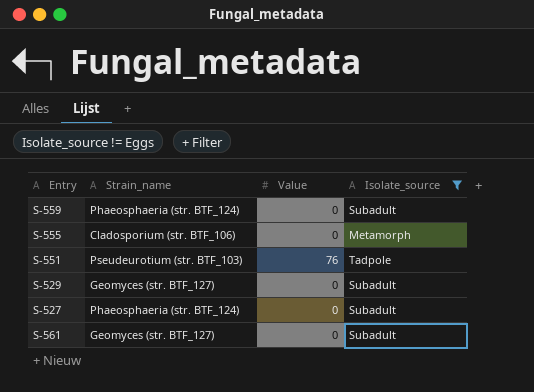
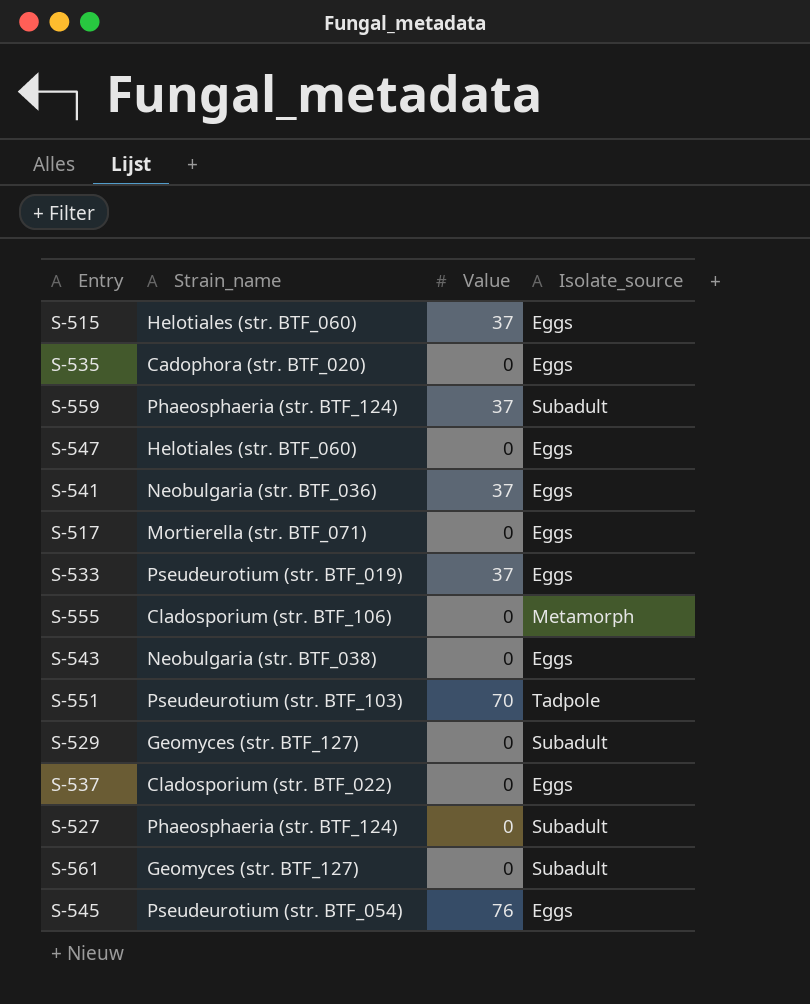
filter: Isolate_source != Eggs -> none
S-559 | Value: 0 -> 37
S-551 | Value: 76 -> 70

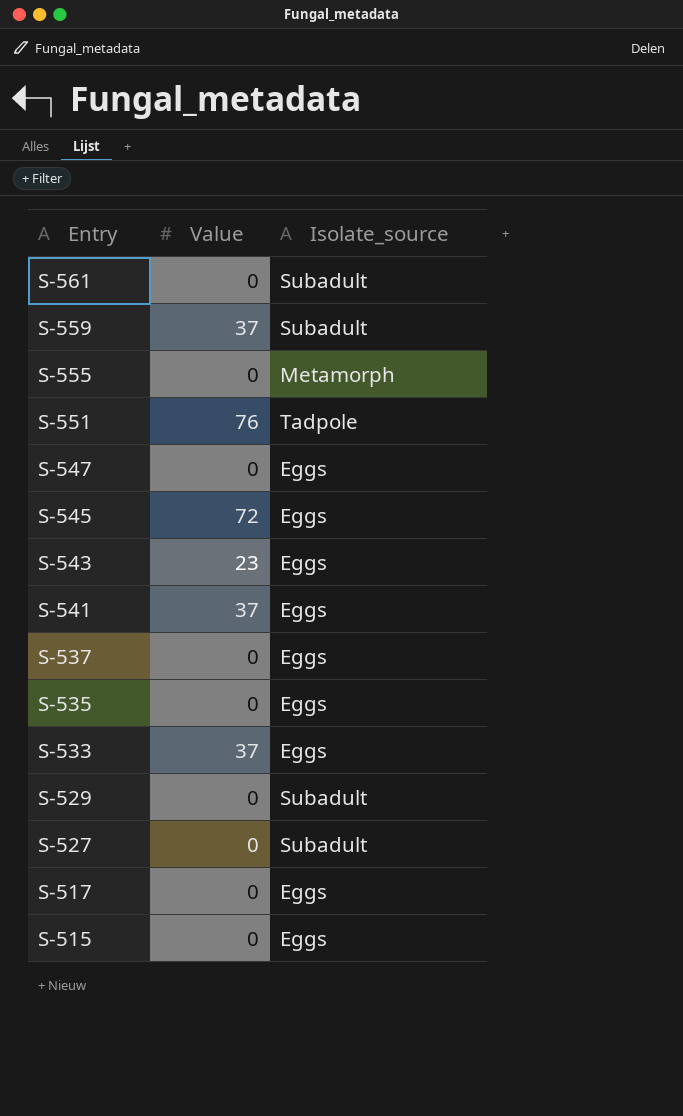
row order: none -> Entry descending
column Strain_name | position: 2 -> none
S-551 | Value: 70 -> 76
S-545 | Value: 76 -> 72
S-543 | Value: 0 -> 23
S-515 | Value: 37 -> 0

